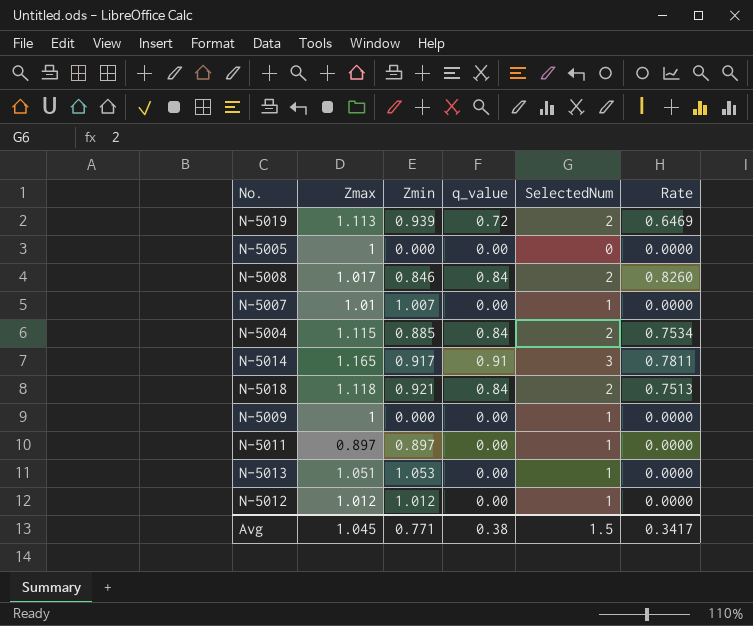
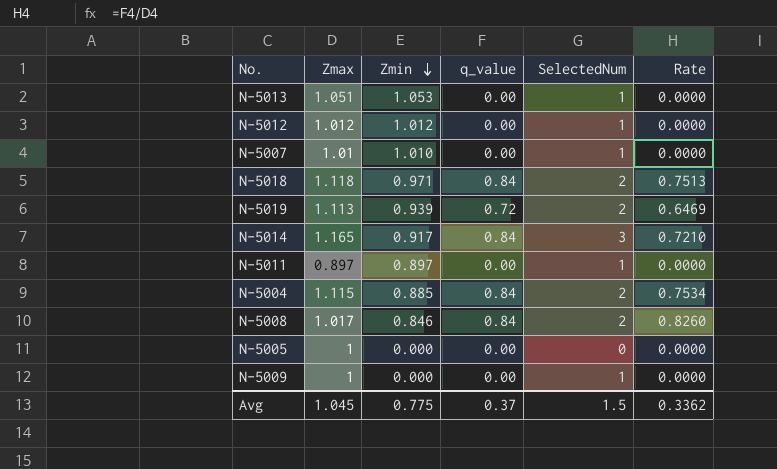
row order: none -> Zmin descending
N-5007 | Zmin: 1.007 -> 1.010
N-5018 | Zmin: 0.921 -> 0.971
N-5014 | q_value: 0.91 -> 0.84
N-5014 | Rate: 0.7811 -> 0.7210
Avg | Zmin: 0.771 -> 0.775
Avg | q_value: 0.38 -> 0.37
Avg | Rate: 0.3417 -> 0.3362

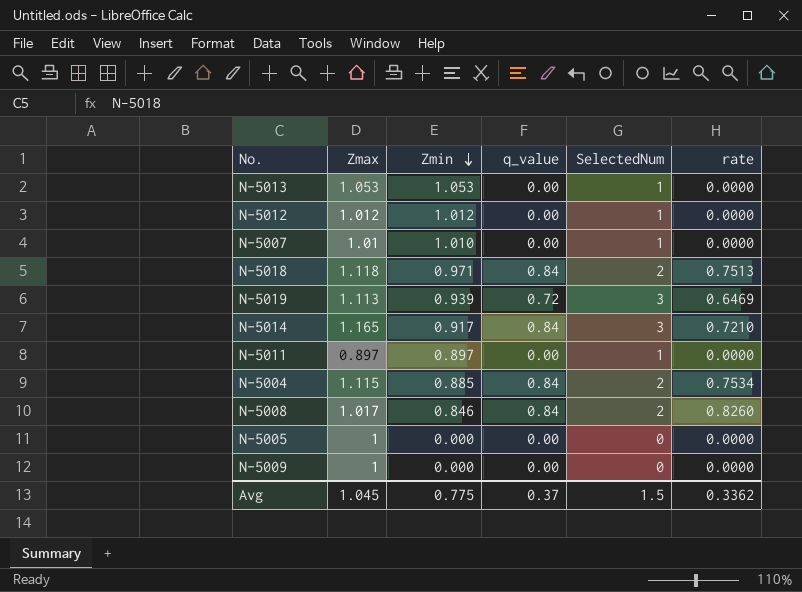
column name: Rate -> rate
N-5013 | Zmax: 1.051 -> 1.053
N-5019 | SelectedNum: 2 -> 3
N-5009 | SelectedNum: 1 -> 0

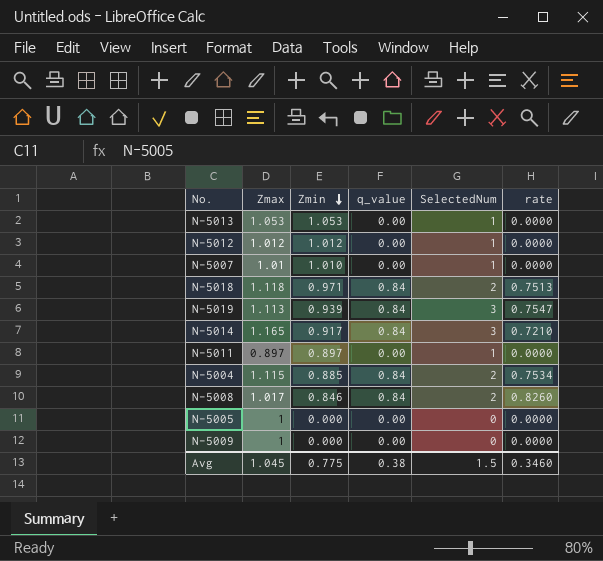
N-5019 | q_value: 0.72 -> 0.84
N-5019 | rate: 0.6469 -> 0.7547
Avg | q_value: 0.37 -> 0.38
Avg | rate: 0.3362 -> 0.3460

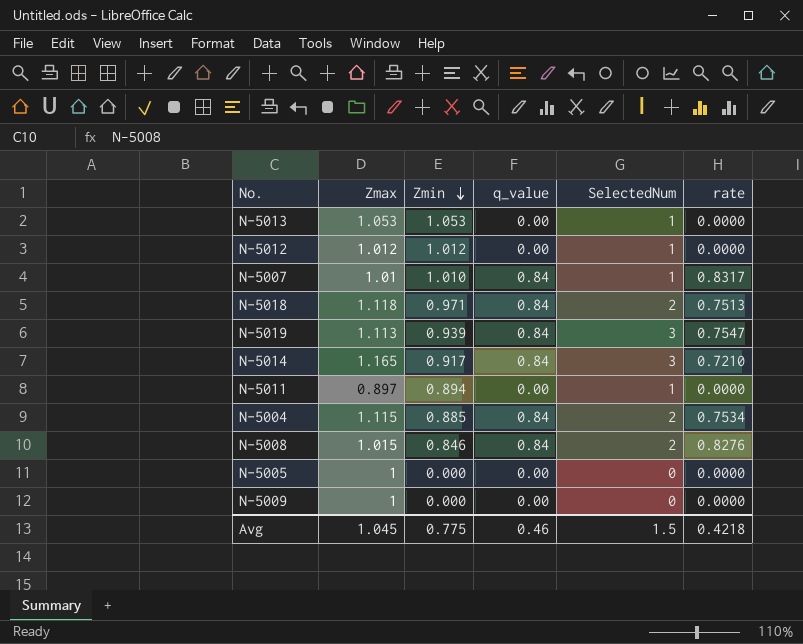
N-5007 | q_value: 0.00 -> 0.84
N-5007 | rate: 0.0000 -> 0.8317
N-5011 | Zmin: 0.897 -> 0.894
N-5008 | Zmax: 1.017 -> 1.015
N-5008 | rate: 0.8260 -> 0.8276
Avg | q_value: 0.38 -> 0.46
Avg | rate: 0.3460 -> 0.4218

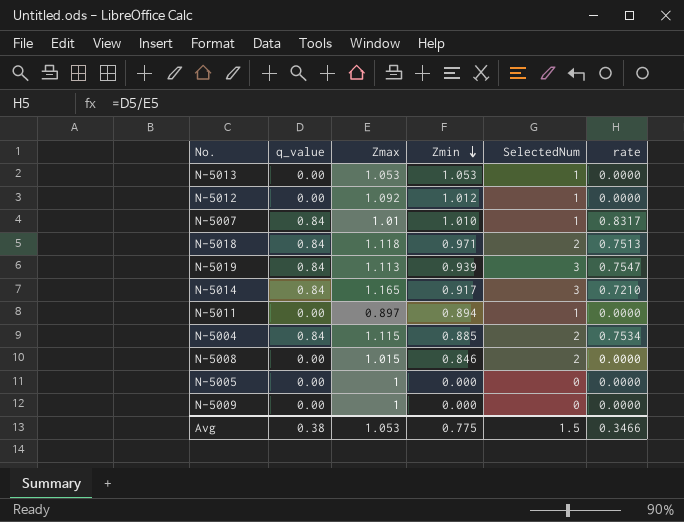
column q_value | position: 4 -> 2
N-5012 | Zmax: 1.012 -> 1.092
N-5008 | q_value: 0.84 -> 0.00
N-5008 | rate: 0.8276 -> 0.0000
Avg | q_value: 0.46 -> 0.38
Avg | Zmax: 1.045 -> 1.053
Avg | rate: 0.4218 -> 0.3466

